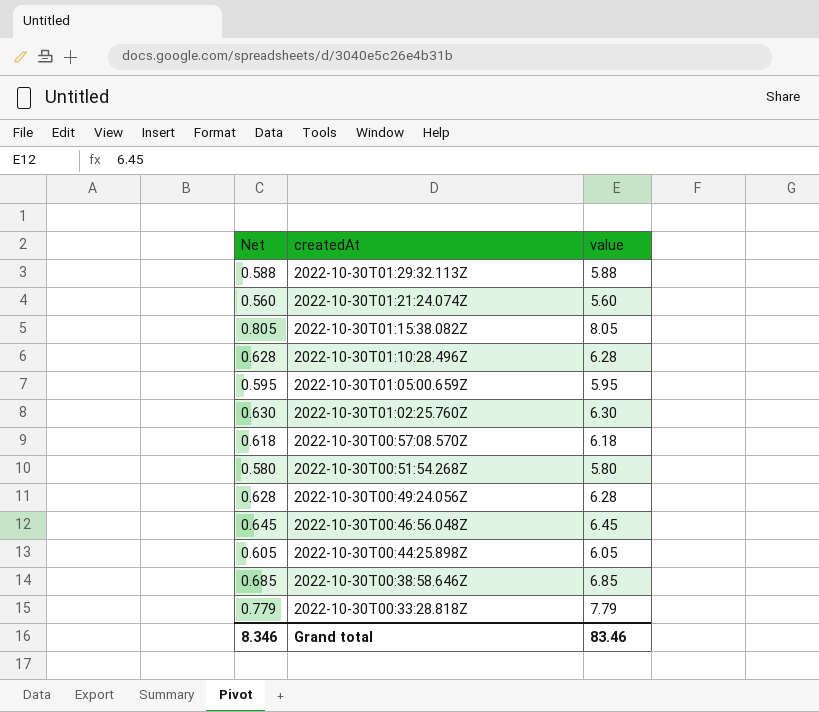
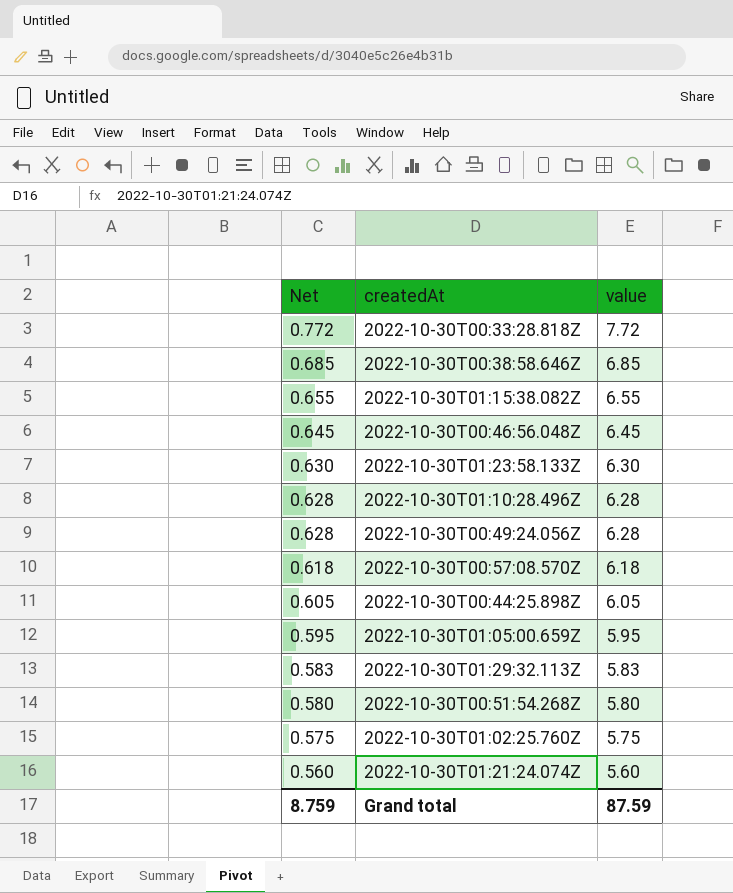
row order: createdAt descending -> Net descending
2022-10-30T00:33:28.818Z | Net: 0.779 -> 0.772
2022-10-30T00:33:28.818Z | value: 7.79 -> 7.72
2022-10-30T01:15:38.082Z | Net: 0.805 -> 0.655
2022-10-30T01:15:38.082Z | value: 8.05 -> 6.55
row 2022-10-30T01:23:58.133Z: none -> 0.630 | 6.30
2022-10-30T01:29:32.113Z | Net: 0.588 -> 0.583
2022-10-30T01:29:32.113Z | value: 5.88 -> 5.83
2022-10-30T01:02:25.760Z | Net: 0.630 -> 0.575
2022-10-30T01:02:25.760Z | value: 6.30 -> 5.75
Grand total | Net: 8.346 -> 8.759
Grand total | value: 83.46 -> 87.59

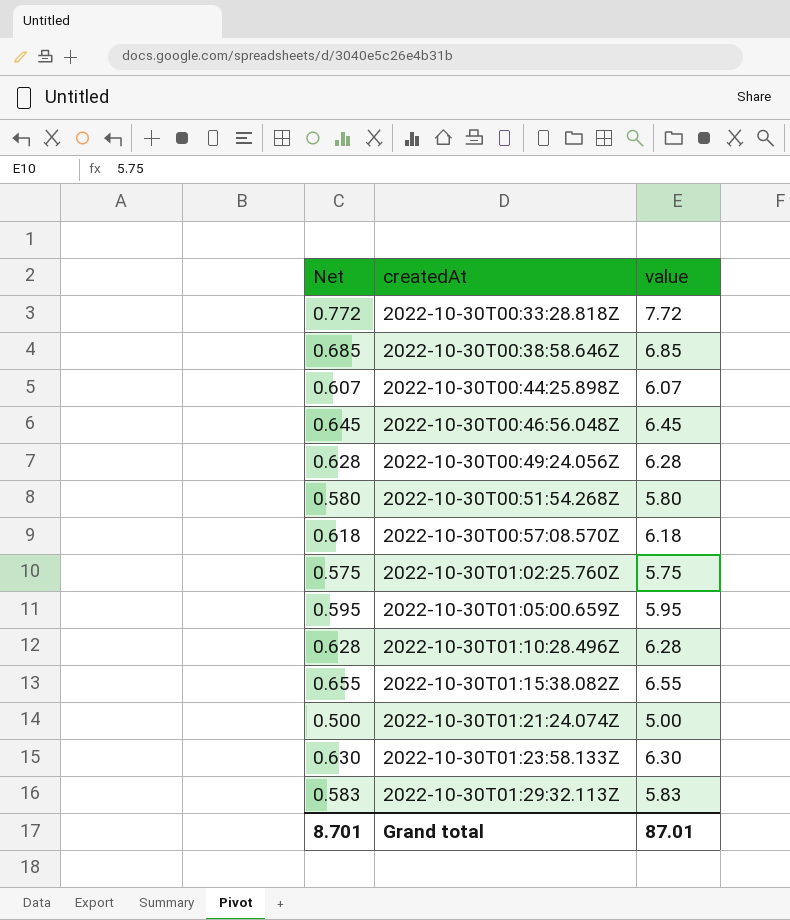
row order: Net descending -> createdAt ascending
2022-10-30T00:44:25.898Z | Net: 0.605 -> 0.607
2022-10-30T00:44:25.898Z | value: 6.05 -> 6.07
2022-10-30T01:21:24.074Z | Net: 0.560 -> 0.500
2022-10-30T01:21:24.074Z | value: 5.60 -> 5.00
Grand total | Net: 8.759 -> 8.701
Grand total | value: 87.59 -> 87.01

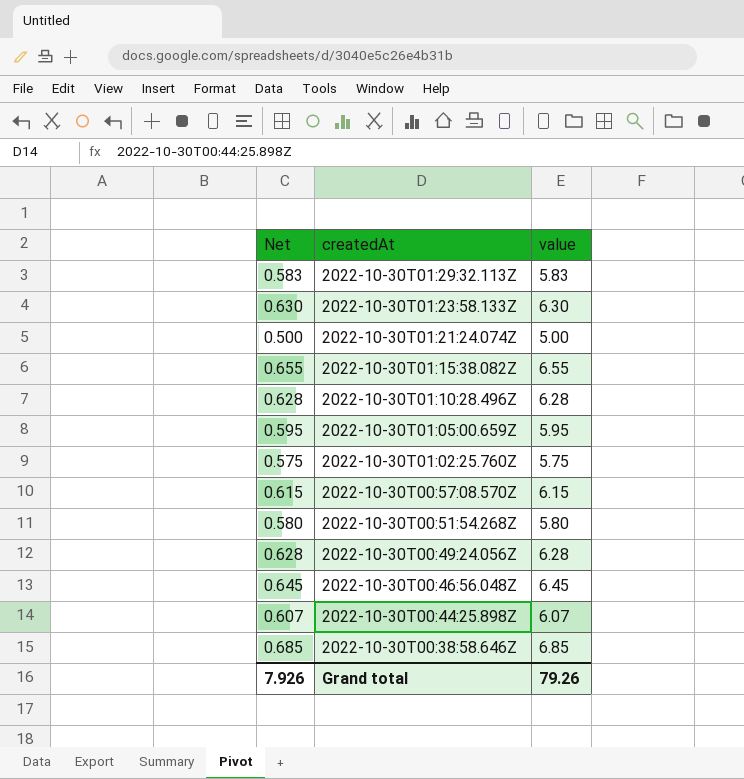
row order: createdAt ascending -> createdAt descending
row 2022-10-30T00:33:28.818Z: 0.772 | 7.72 -> none
2022-10-30T00:57:08.570Z | Net: 0.618 -> 0.615
2022-10-30T00:57:08.570Z | value: 6.18 -> 6.15
Grand total | Net: 8.701 -> 7.926
Grand total | value: 87.01 -> 79.26

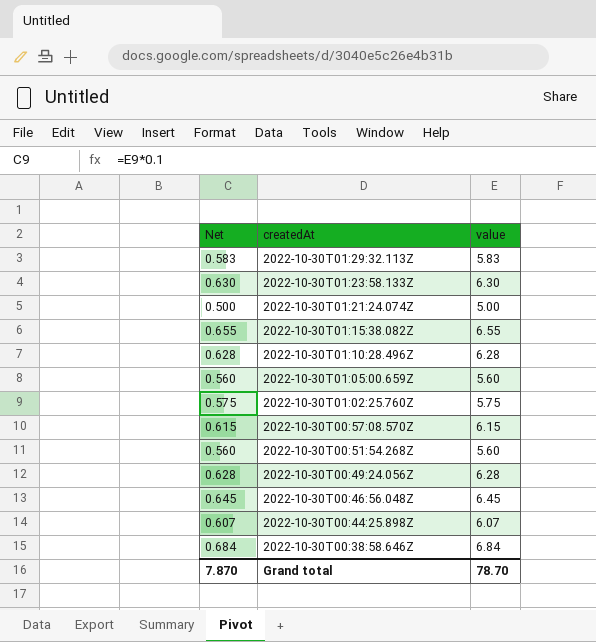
2022-10-30T01:05:00.659Z | Net: 0.595 -> 0.560
2022-10-30T01:05:00.659Z | value: 5.95 -> 5.60
2022-10-30T00:51:54.268Z | Net: 0.580 -> 0.560
2022-10-30T00:51:54.268Z | value: 5.80 -> 5.60
2022-10-30T00:38:58.646Z | Net: 0.685 -> 0.684
2022-10-30T00:38:58.646Z | value: 6.85 -> 6.84
Grand total | Net: 7.926 -> 7.870
Grand total | value: 79.26 -> 78.70

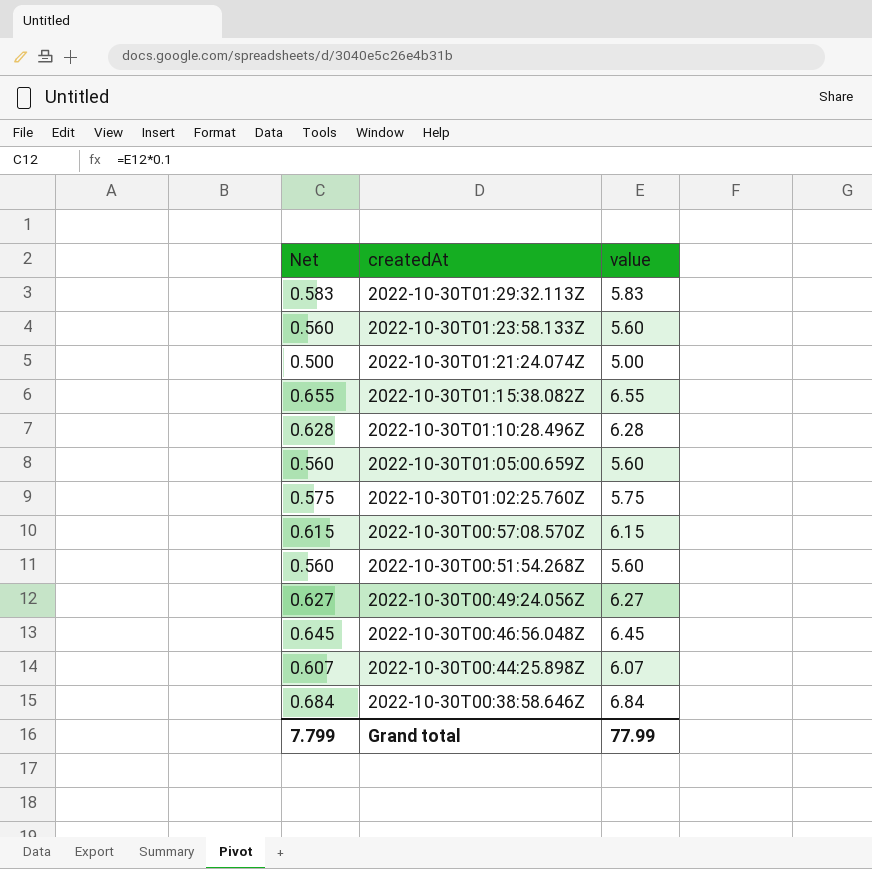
2022-10-30T01:23:58.133Z | Net: 0.630 -> 0.560
2022-10-30T01:23:58.133Z | value: 6.30 -> 5.60
2022-10-30T00:49:24.056Z | Net: 0.628 -> 0.627
2022-10-30T00:49:24.056Z | value: 6.28 -> 6.27
Grand total | Net: 7.870 -> 7.799
Grand total | value: 78.70 -> 77.99

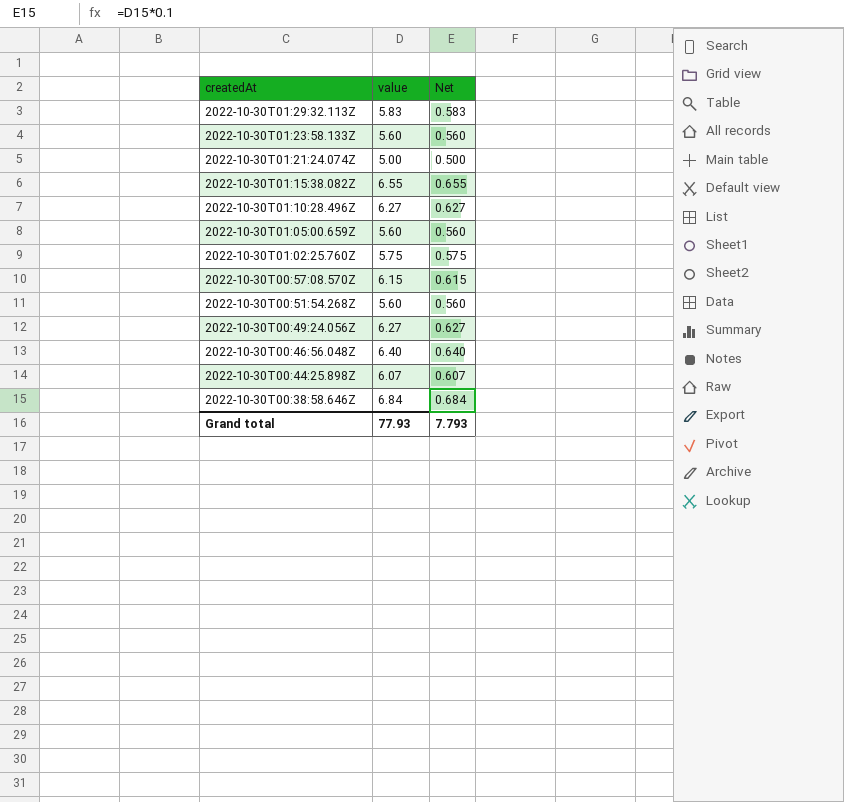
column Net | position: 1 -> 3
2022-10-30T01:10:28.496Z | value: 6.28 -> 6.27
2022-10-30T01:10:28.496Z | Net: 0.628 -> 0.627
2022-10-30T00:46:56.048Z | value: 6.45 -> 6.40
2022-10-30T00:46:56.048Z | Net: 0.645 -> 0.640
Grand total | value: 77.99 -> 77.93
Grand total | Net: 7.799 -> 7.793

